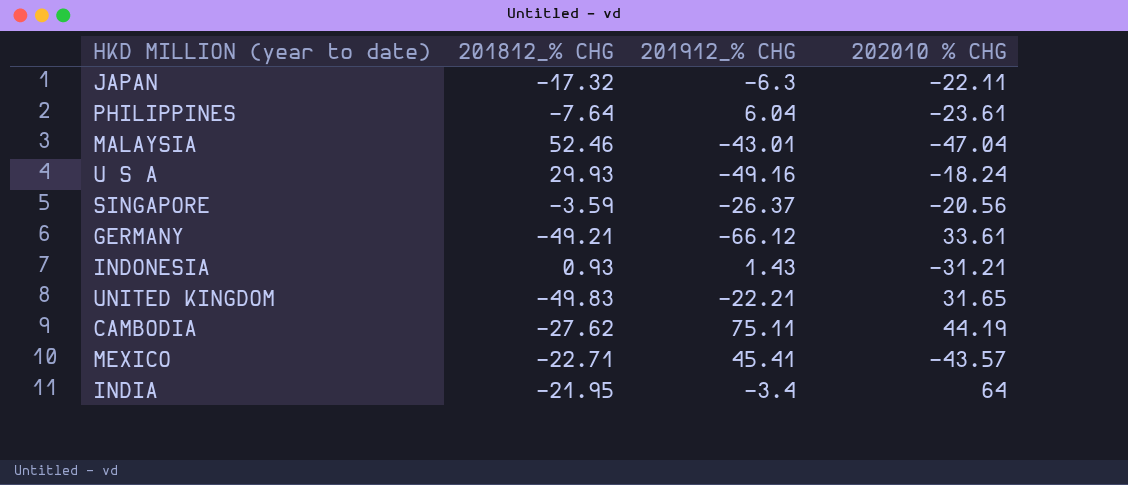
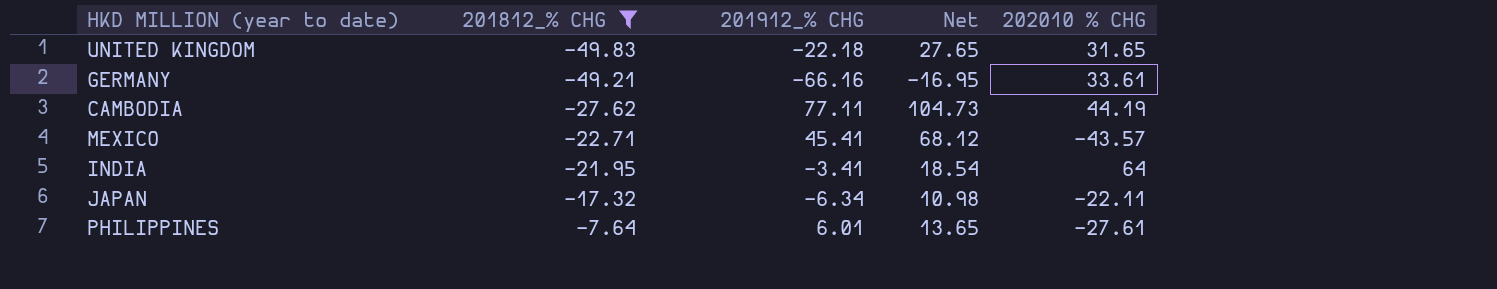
filter: none -> 201812_% CHG <= -7.64
row order: none -> 201812_% CHG ascending
column Net | formula: none -> [201912_% CHG] - [201812_% CHG]
UNITED KINGDOM | 201912_% CHG: -22.21 -> -22.18
GERMANY | 201912_% CHG: -66.12 -> -66.16
CAMBODIA | 201912_% CHG: 75.11 -> 77.11
INDIA | 201912_% CHG: -3.4 -> -3.41
JAPAN | 201912_% CHG: -6.3 -> -6.34
PHILIPPINES | 201912_% CHG: 6.04 -> 6.01
PHILIPPINES | 202010 % CHG: -23.61 -> -27.61

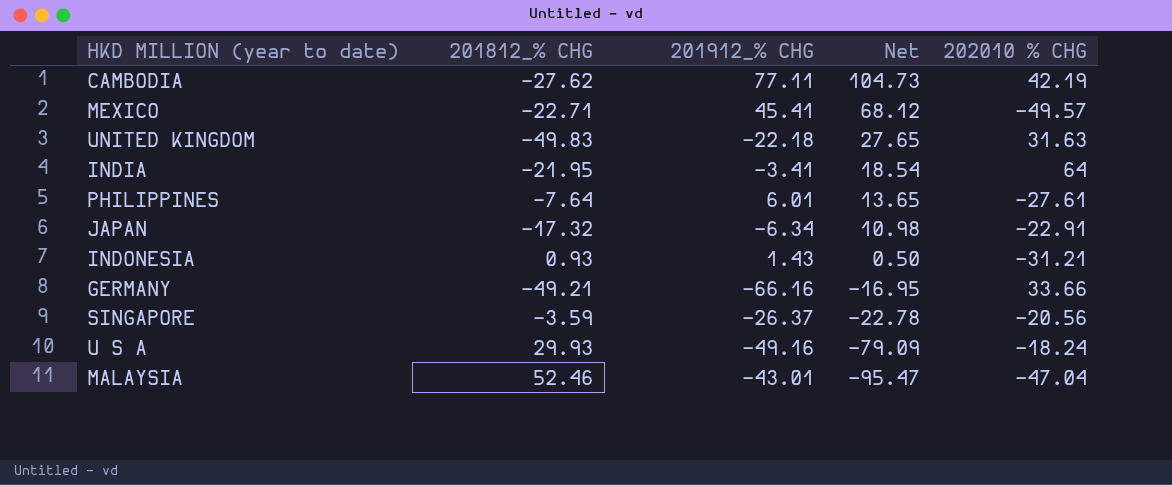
filter: 201812_% CHG <= -7.64 -> none
row order: 201812_% CHG ascending -> Net descending
CAMBODIA | 202010 % CHG: 44.19 -> 42.19
MEXICO | 202010 % CHG: -43.57 -> -49.57
UNITED KINGDOM | 202010 % CHG: 31.65 -> 31.63
JAPAN | 202010 % CHG: -22.11 -> -22.91
GERMANY | 202010 % CHG: 33.61 -> 33.66

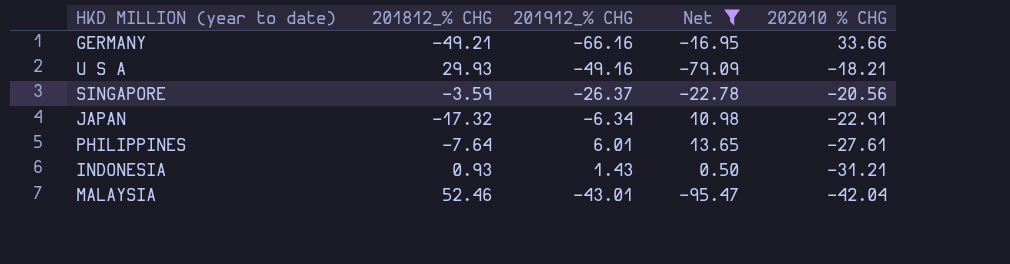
filter: none -> Net <= 13.65
row order: Net descending -> 202010 % CHG descending
U S A | 202010 % CHG: -18.24 -> -18.21
MALAYSIA | 202010 % CHG: -47.04 -> -42.04

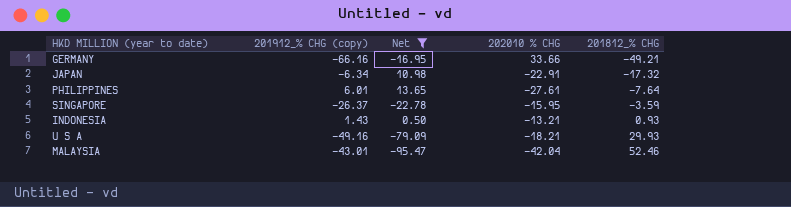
row order: 202010 % CHG descending -> 201812_% CHG ascending
column name: 201912_% CHG -> 201912_% CHG (copy)
column 201812_% CHG | position: 2 -> 5
SINGAPORE | 202010 % CHG: -20.56 -> -15.95
INDONESIA | 202010 % CHG: -31.21 -> -13.21

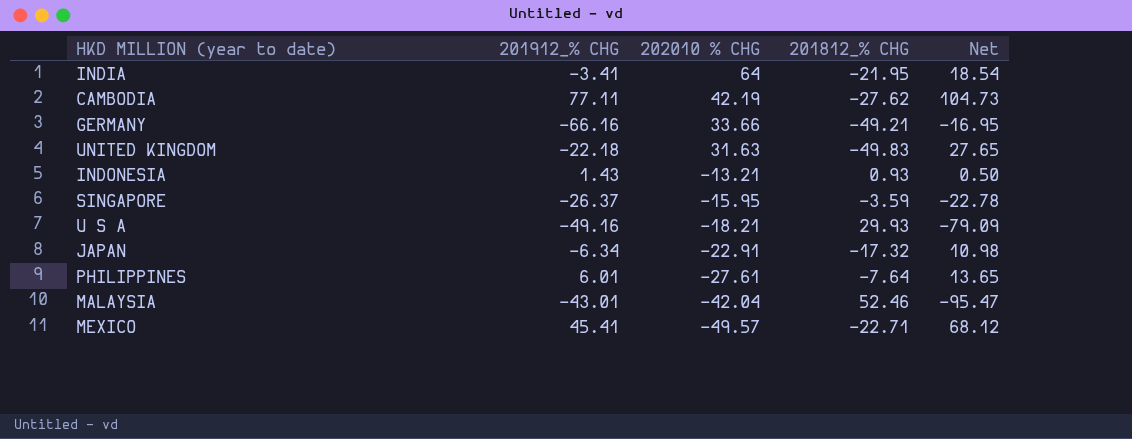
filter: Net <= 13.65 -> none
row order: 201812_% CHG ascending -> 202010 % CHG descending
column name: 201912_% CHG (copy) -> 201912_% CHG
column Net | position: 3 -> 5

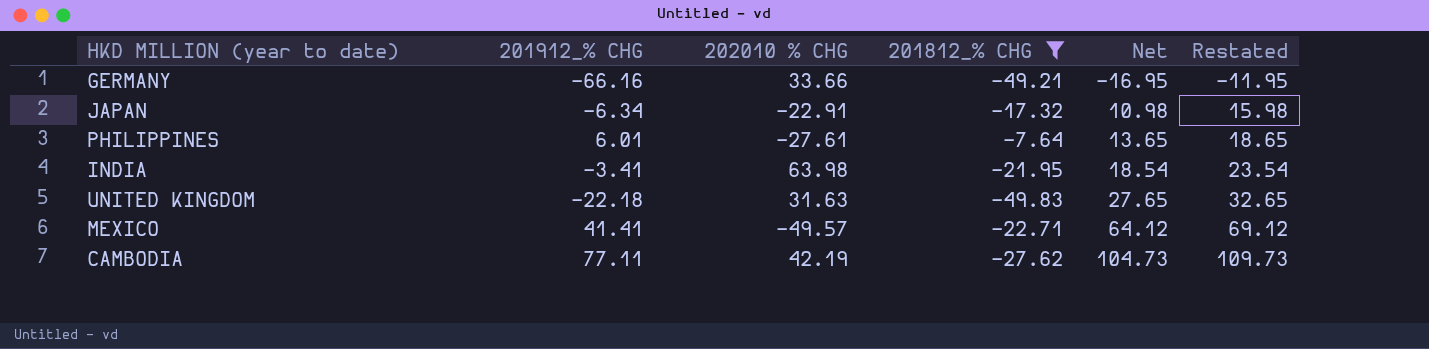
filter: none -> 201812_% CHG <= -7.64
row order: 202010 % CHG descending -> Net ascending
column Restated | formula: none -> [Net] + 5
INDIA | 202010 % CHG: 64 -> 63.98
MEXICO | 201912_% CHG: 45.41 -> 41.41
MEXICO | Net: 68.12 -> 64.12

